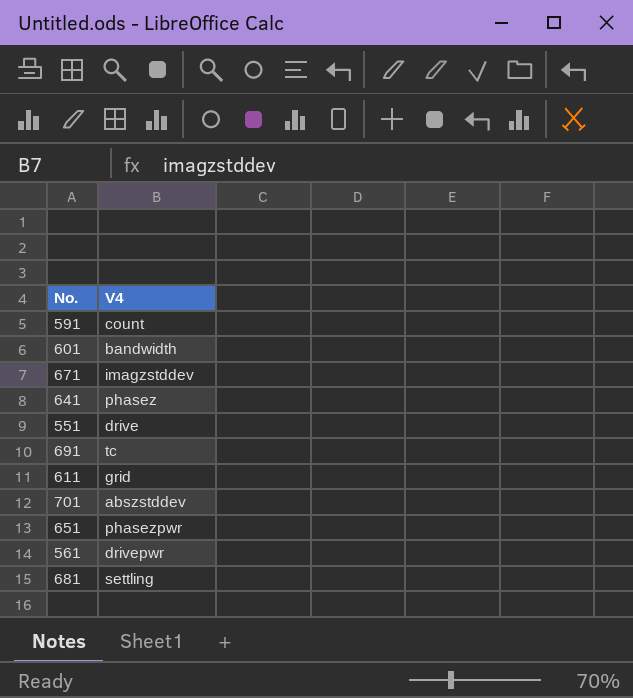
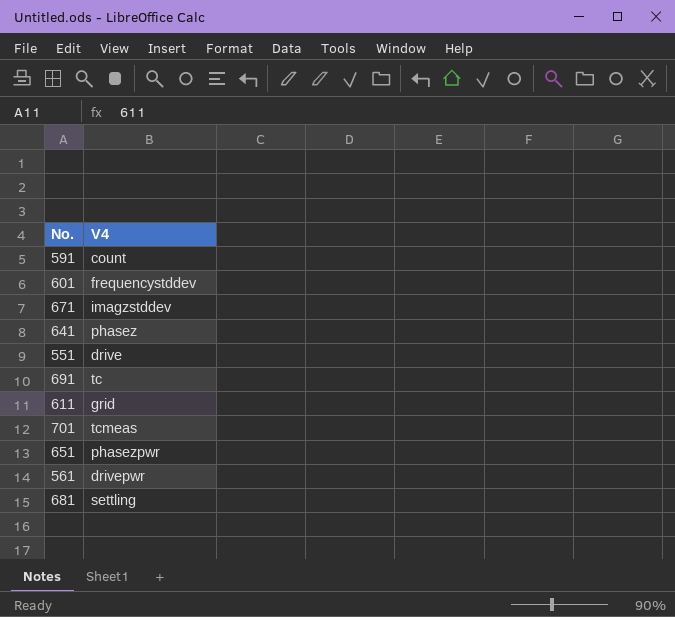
601 | V4: bandwidth -> frequencystddev
701 | V4: abszstddev -> tcmeas

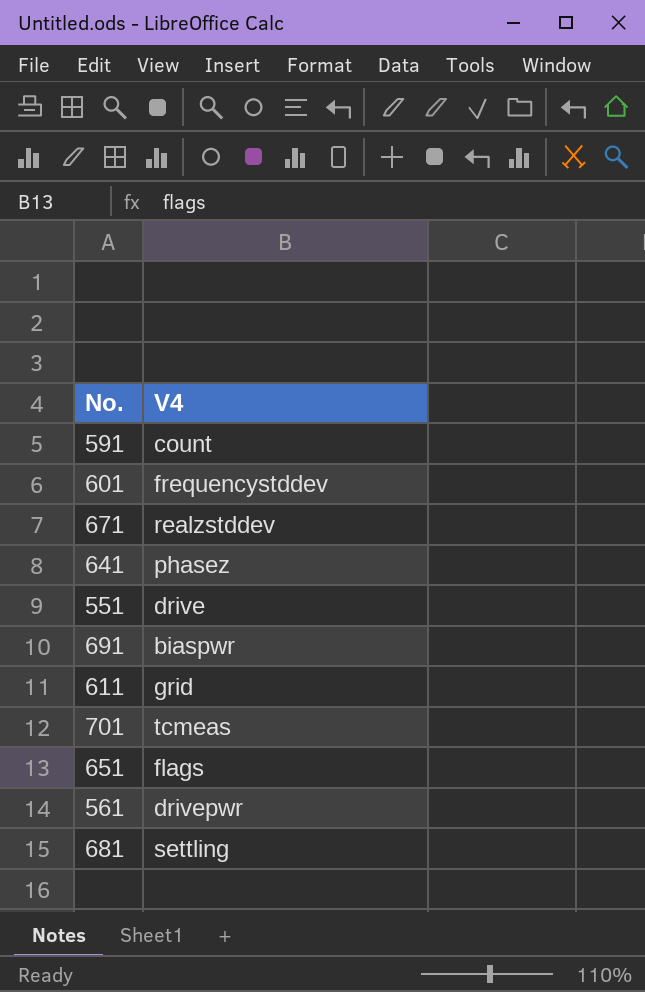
671 | V4: imagzstddev -> realzstddev
691 | V4: tc -> biaspwr
651 | V4: phasezpwr -> flags

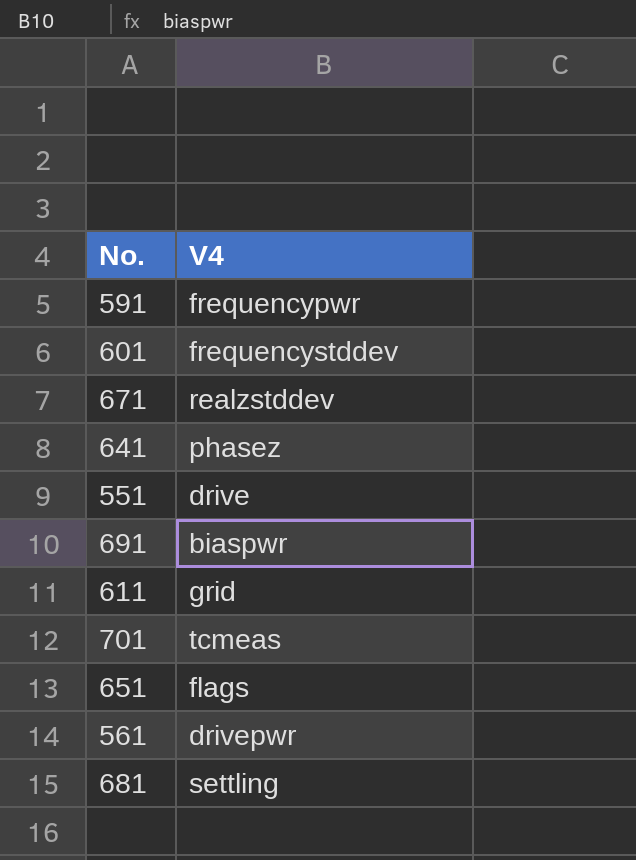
591 | V4: count -> frequencypwr

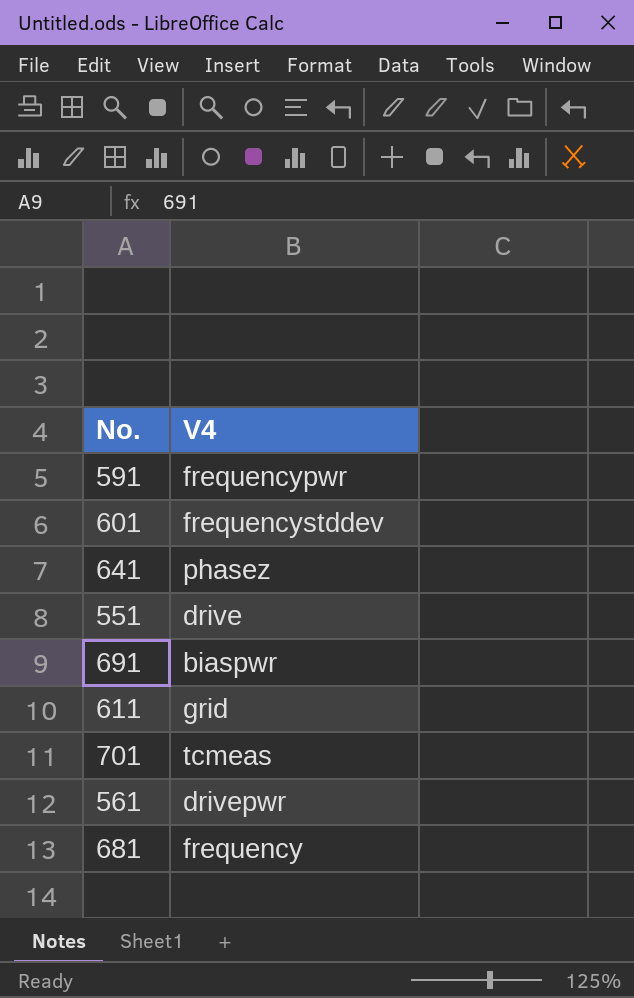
row 671: realzstddev -> none
row 651: flags -> none
681 | V4: settling -> frequency

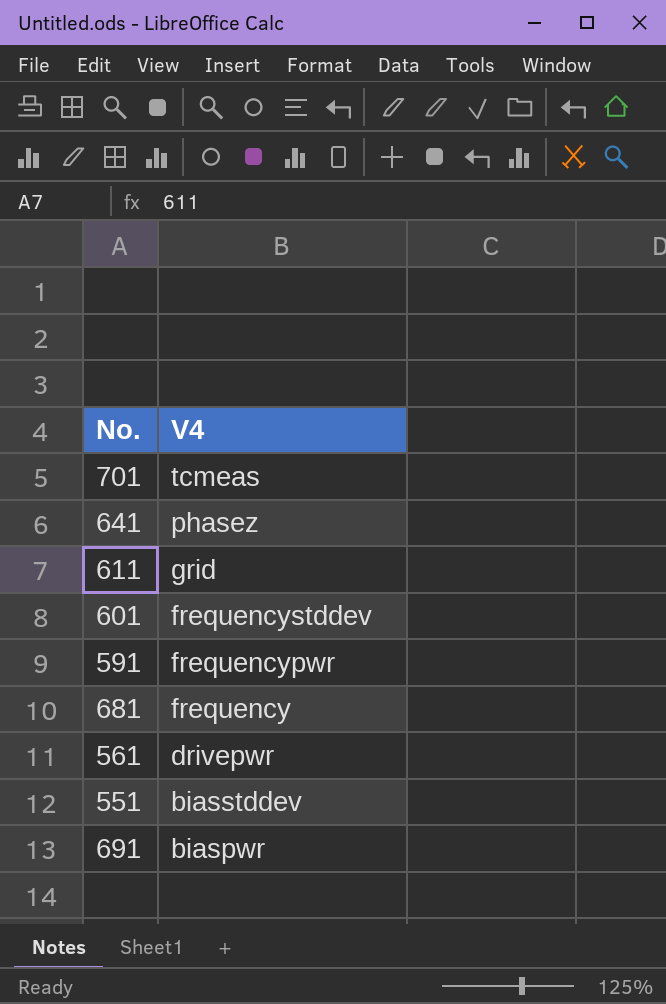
row order: none -> V4 descending
551 | V4: drive -> biasstddev

